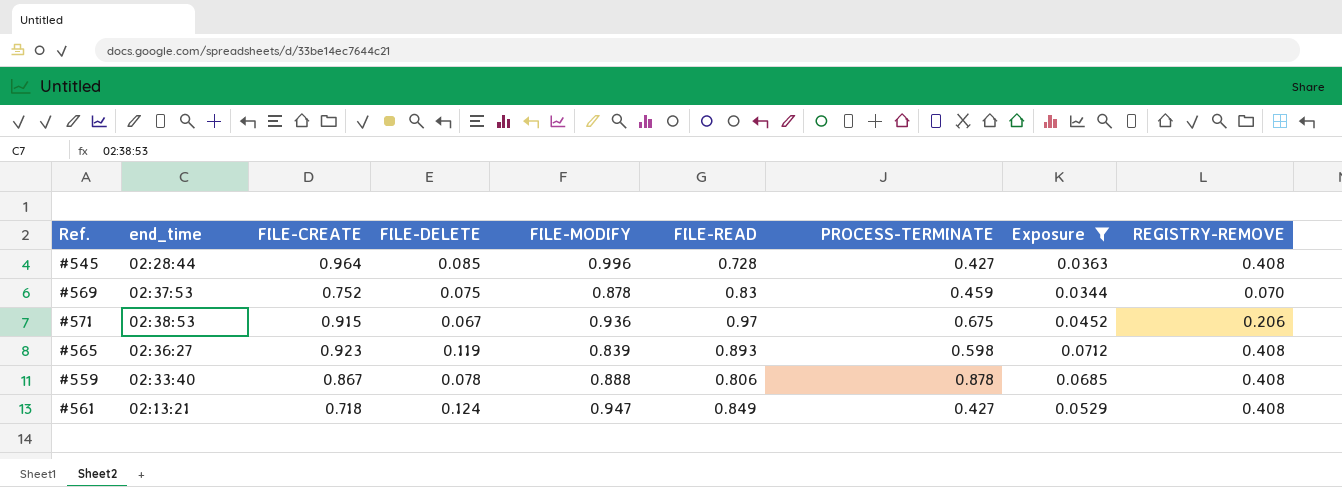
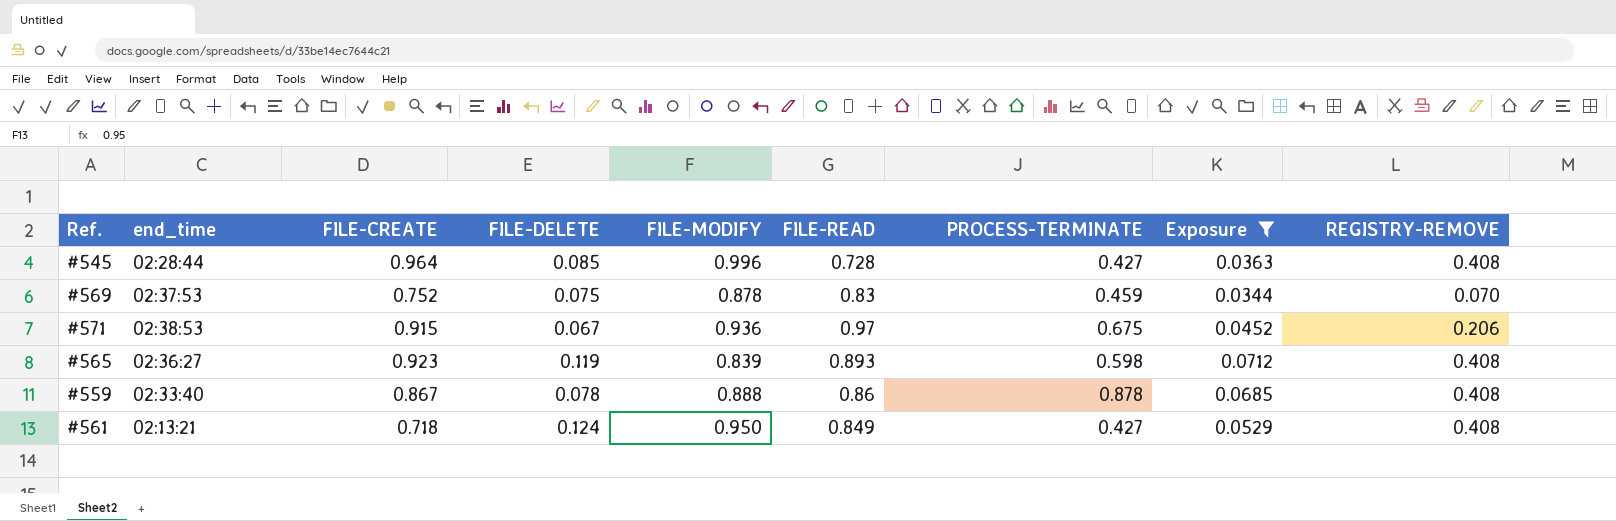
#559 | FILE-READ: 0.806 -> 0.86
#561 | FILE-MODIFY: 0.947 -> 0.950

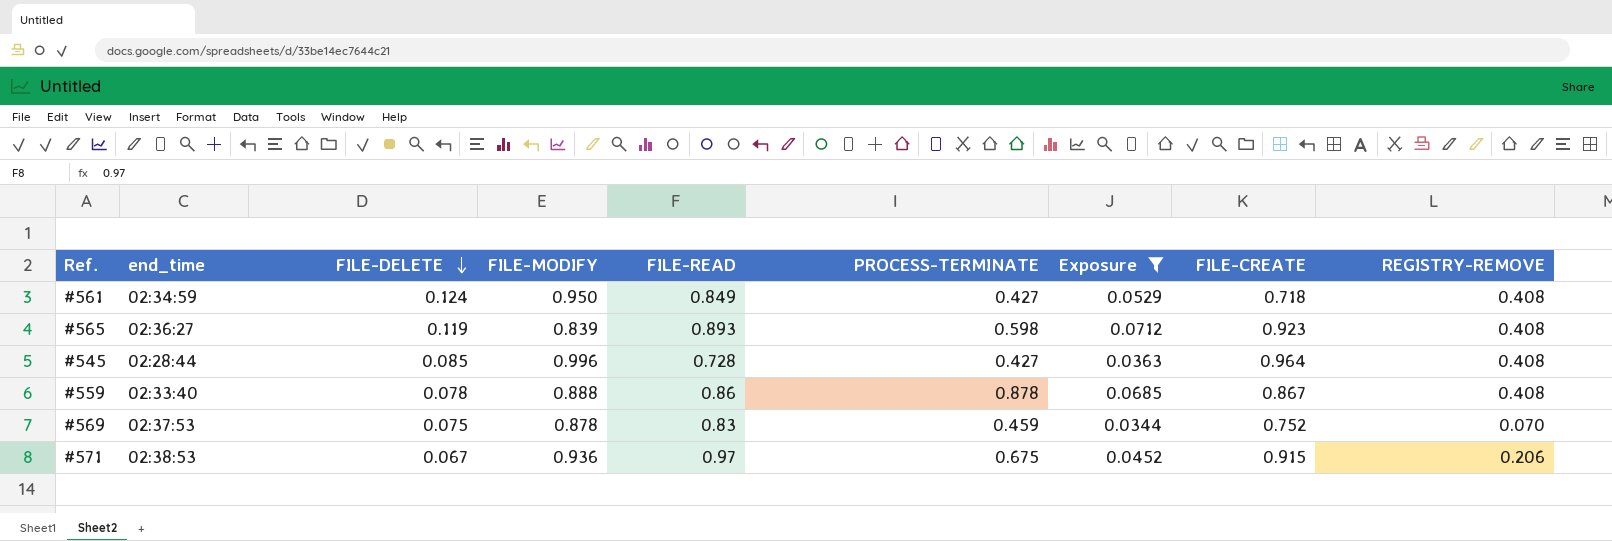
row order: none -> FILE-DELETE descending
column FILE-CREATE | position: 3 -> 8
#561 | end_time: 02:13:21 -> 02:34:59

